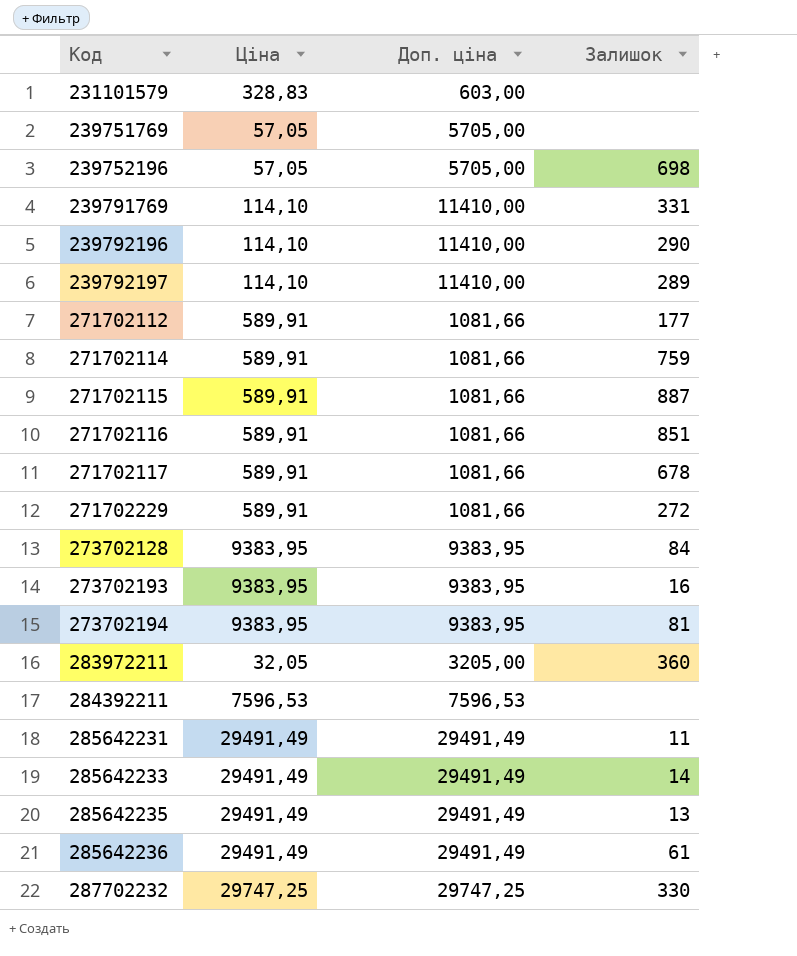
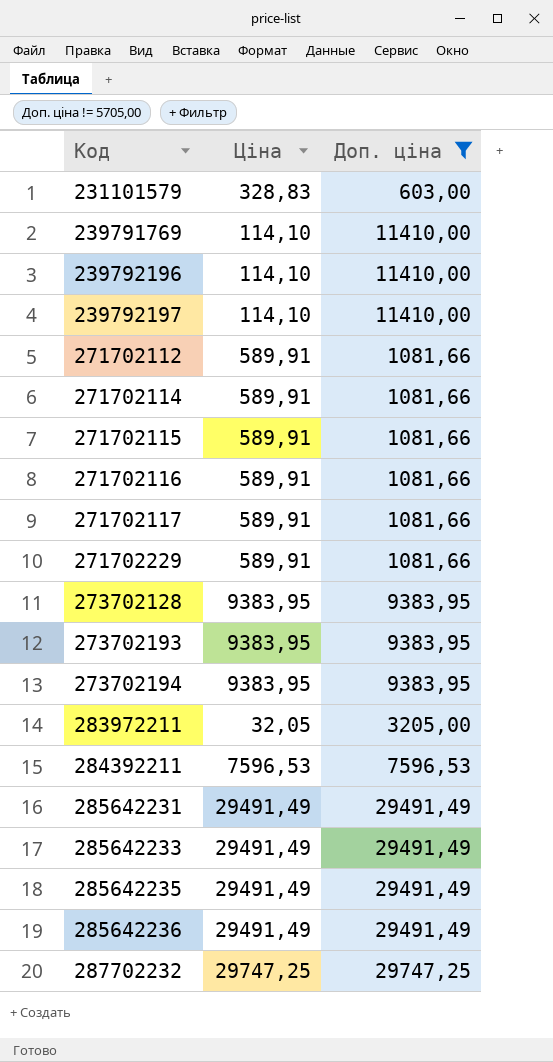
filter: none -> Доп. ціна != 5705,00
column Залишок | position: 4 -> none

